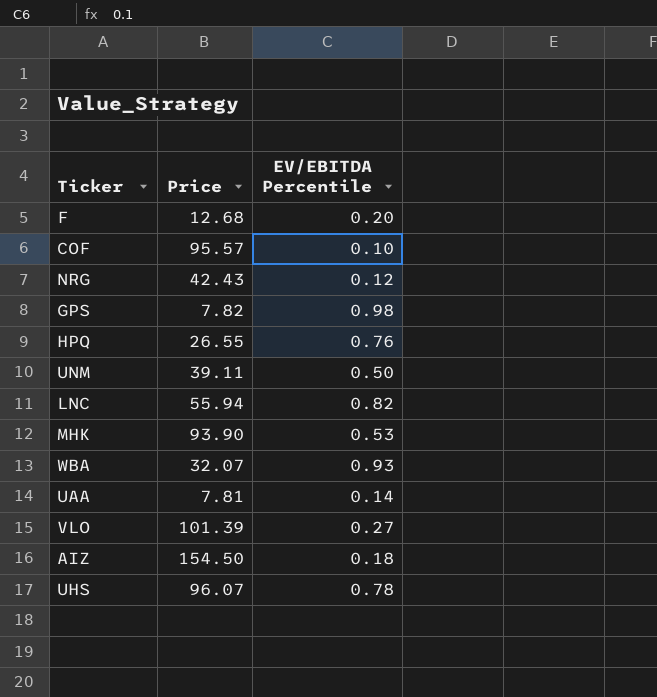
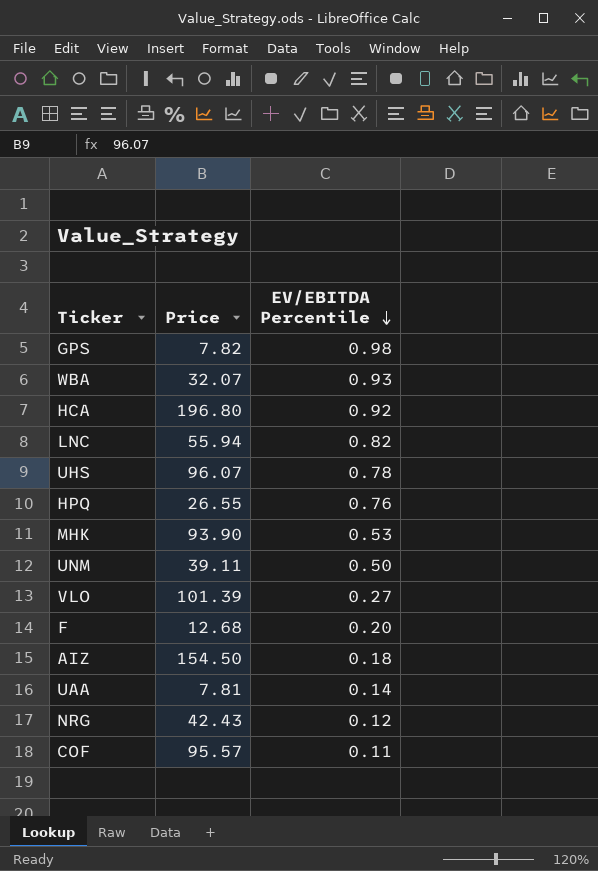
row order: none -> EV/EBITDA Percentile descending
row HCA: none -> 196.80 | 0.92
COF | EV/EBITDA Percentile: 0.10 -> 0.11

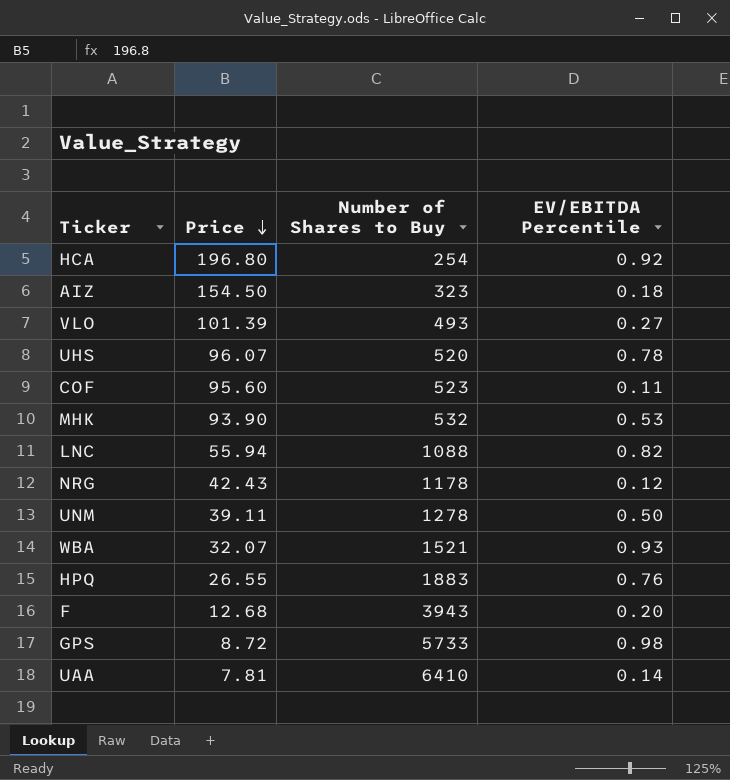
row order: EV/EBITDA Percentile descending -> Price descending
column Number of Shares to Buy | position: none -> 3
COF | Price: 95.57 -> 95.60
GPS | Price: 7.82 -> 8.72

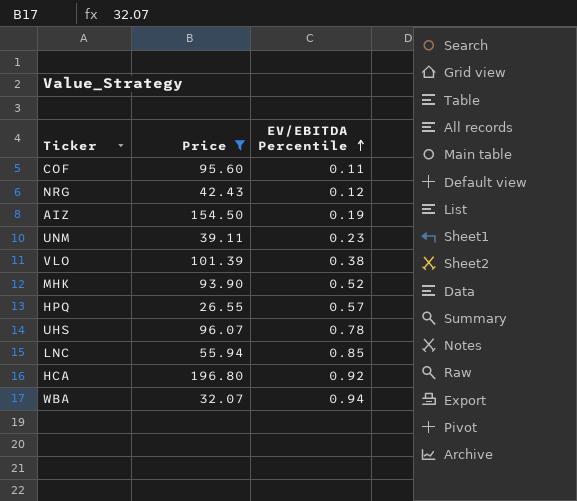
filter: none -> Price >= 26.55
row order: Price descending -> EV/EBITDA Percentile ascending
column Number of Shares to Buy | position: 3 -> none
AIZ | EV/EBITDA Percentile: 0.18 -> 0.19
UNM | EV/EBITDA Percentile: 0.50 -> 0.23
VLO | EV/EBITDA Percentile: 0.27 -> 0.38
MHK | EV/EBITDA Percentile: 0.53 -> 0.52
HPQ | EV/EBITDA Percentile: 0.76 -> 0.57
LNC | EV/EBITDA Percentile: 0.82 -> 0.85
WBA | EV/EBITDA Percentile: 0.93 -> 0.94

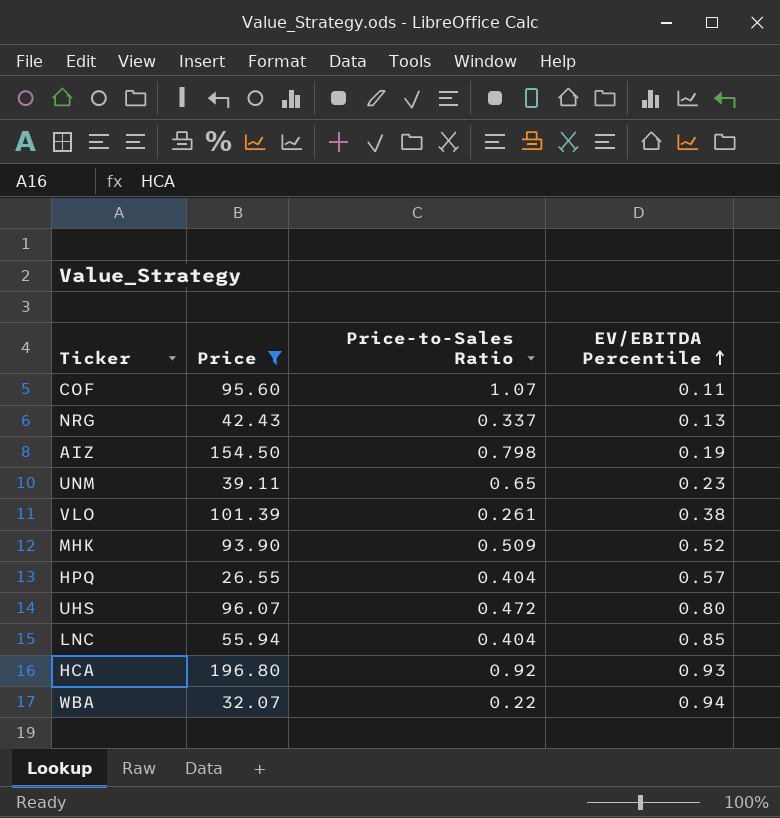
column Price-to-Sales Ratio | position: none -> 3
NRG | EV/EBITDA Percentile: 0.12 -> 0.13
UHS | EV/EBITDA Percentile: 0.78 -> 0.80
HCA | EV/EBITDA Percentile: 0.92 -> 0.93

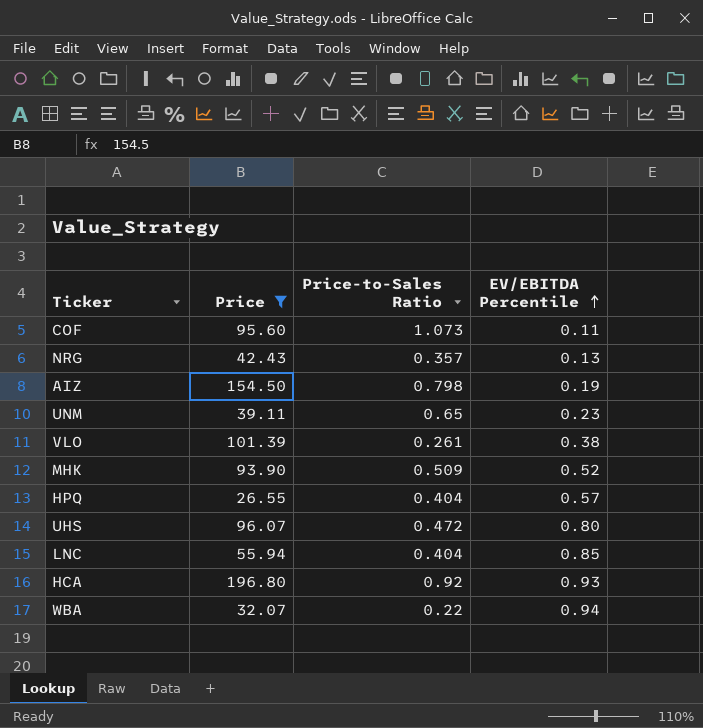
COF | Price-to-Sales Ratio: 1.07 -> 1.073
NRG | Price-to-Sales Ratio: 0.337 -> 0.357

